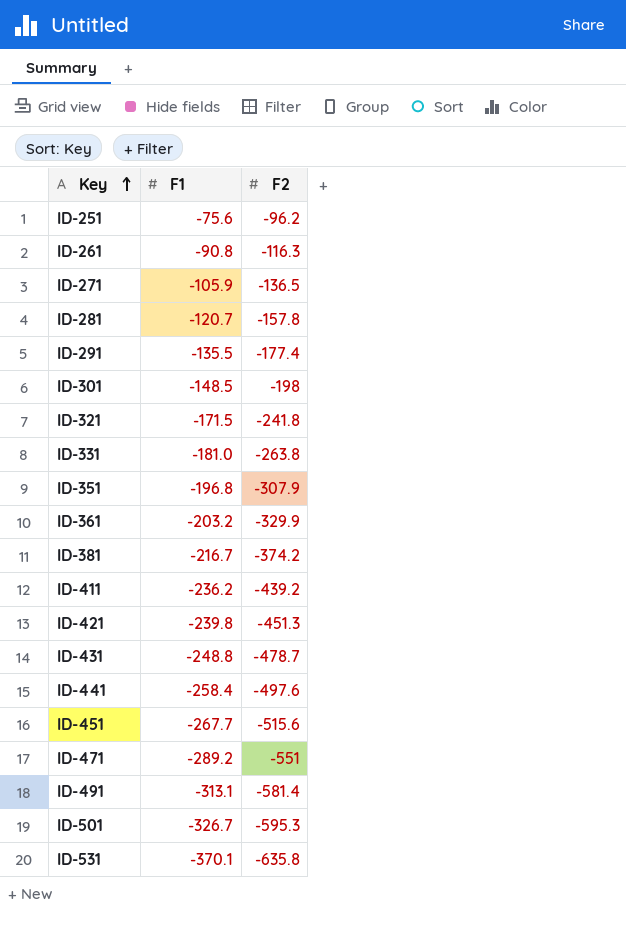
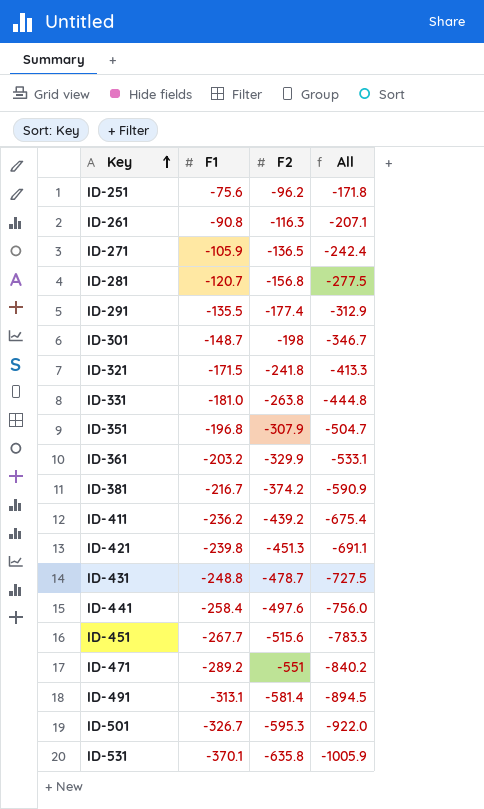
column All | formula: none -> [F1] + [F2]
ID-281 | F2: -157.8 -> -156.8
ID-301 | F1: -148.5 -> -148.7

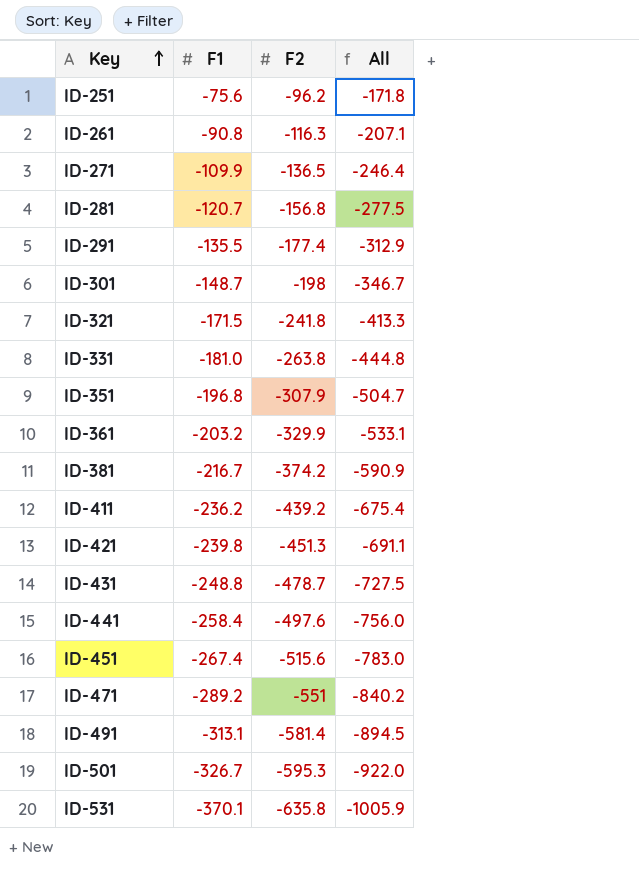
ID-271 | F1: -105.9 -> -109.9
ID-271 | All: -242.4 -> -246.4
ID-451 | F1: -267.7 -> -267.4
ID-451 | All: -783.3 -> -783.0

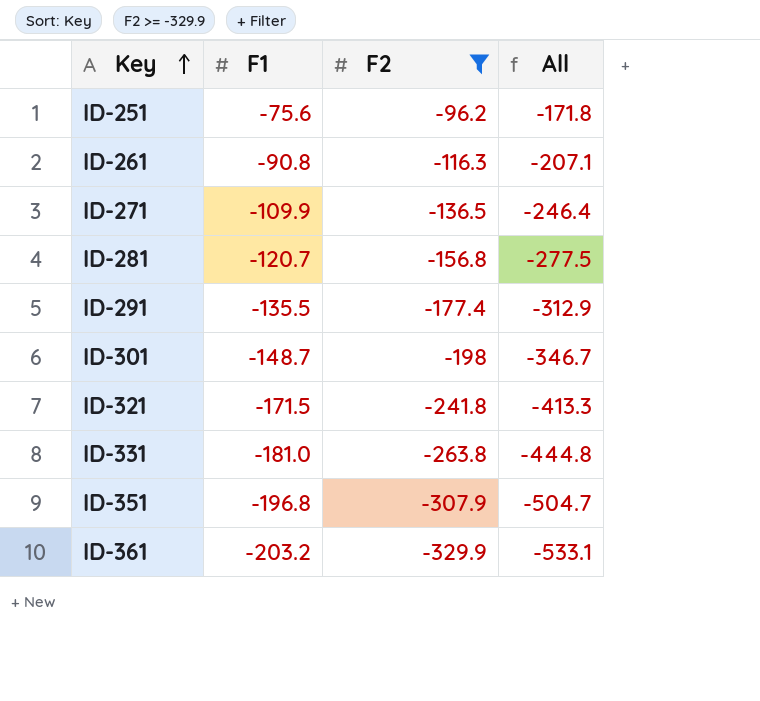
filter: none -> F2 >= -329.9

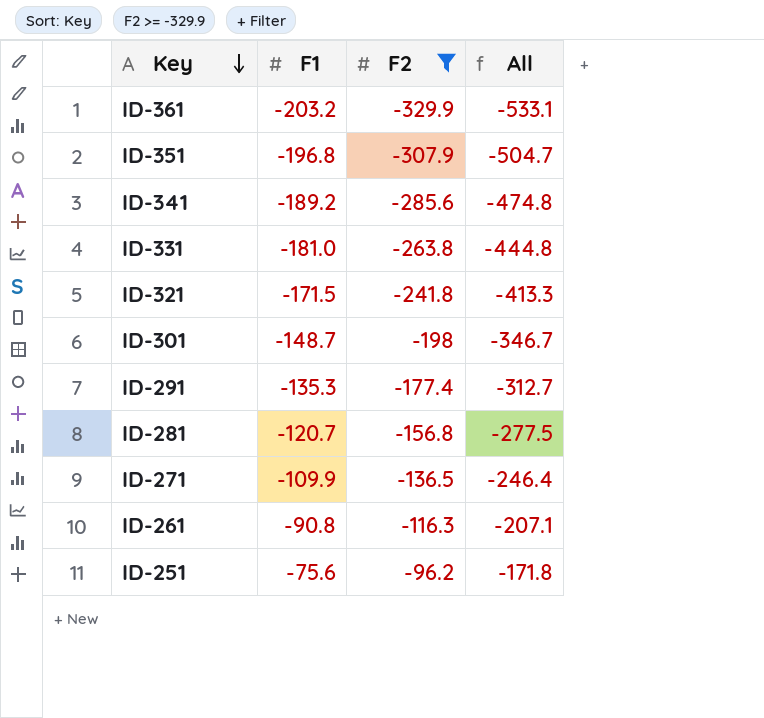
row order: Key ascending -> Key descending
row ID-341: none -> -189.2 | -285.6 | -474.8
ID-291 | F1: -135.5 -> -135.3
ID-291 | All: -312.9 -> -312.7

